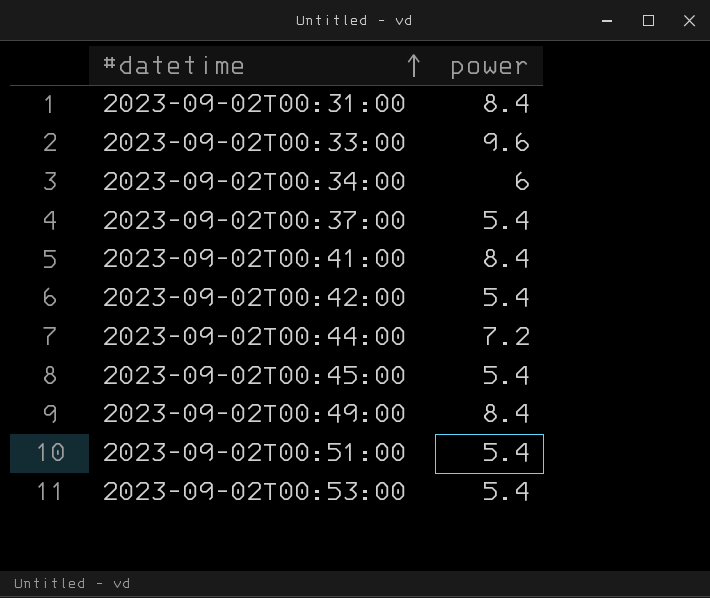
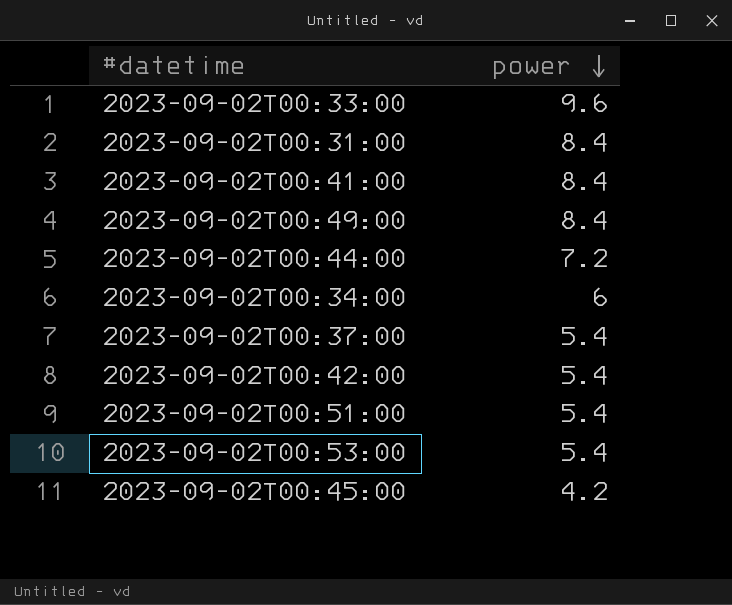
row order: #datetime ascending -> power descending
2023-09-02T00:45:00 | power: 5.4 -> 4.2

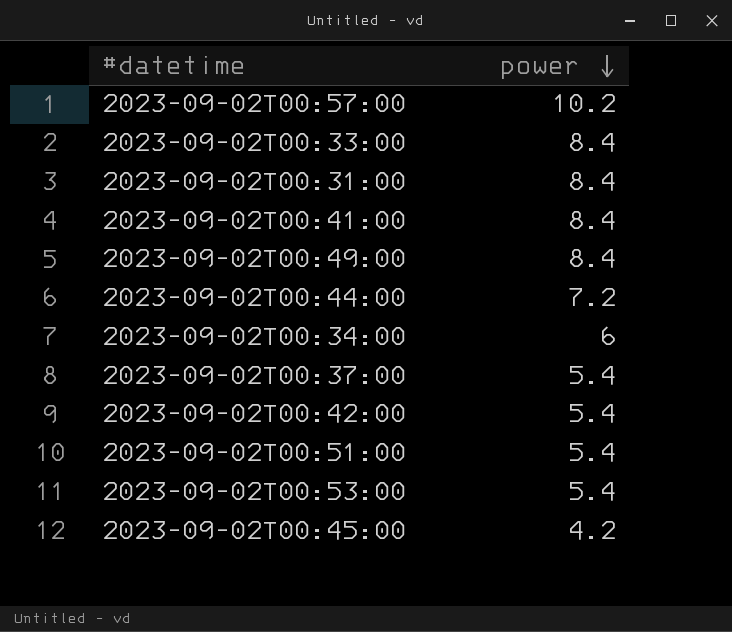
row 2023-09-02T00:57:00: none -> 10.2
2023-09-02T00:33:00 | power: 9.6 -> 8.4

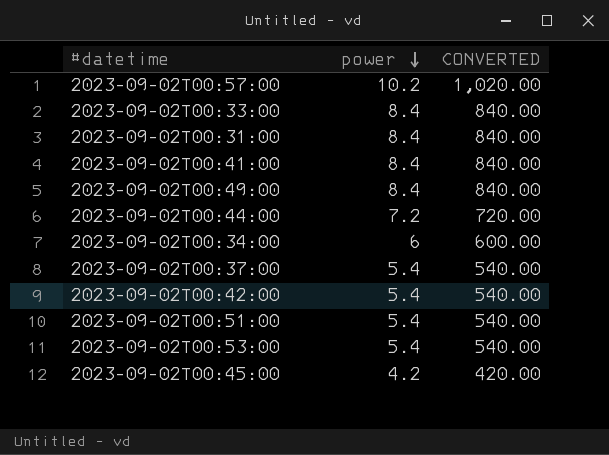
column CONVERTED | formula: none -> [power] * 100

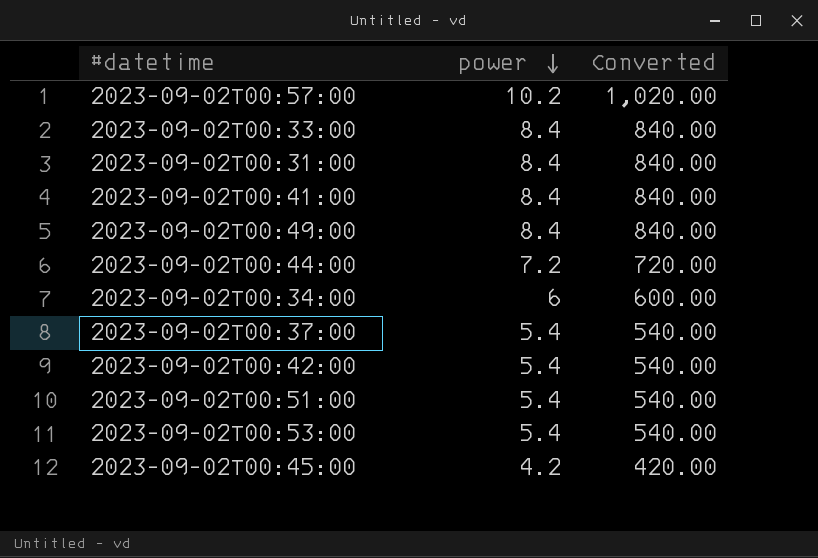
column name: CONVERTED -> Converted

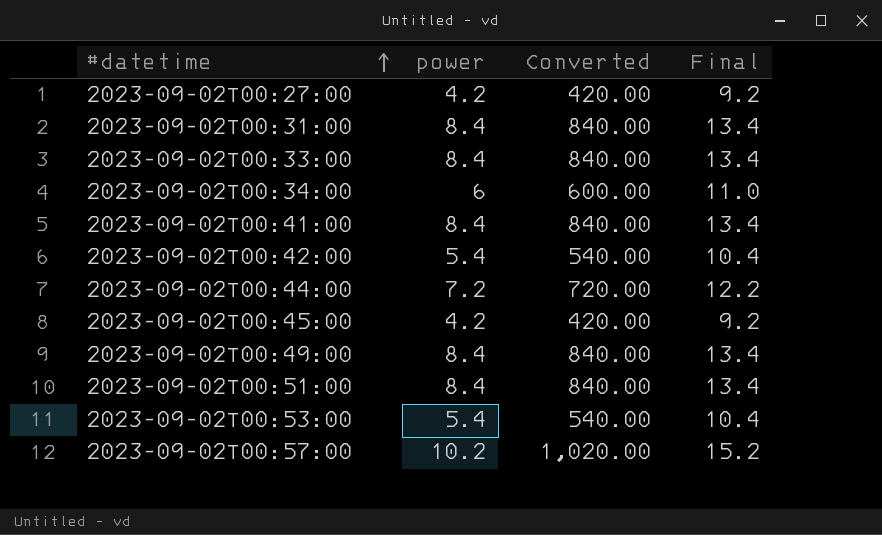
row order: power descending -> #datetime ascending
column Final | formula: none -> [power] + 5
row 2023-09-02T00:37:00: 5.4 | 540.00 -> none
row 2023-09-02T00:27:00: none -> 4.2 | 420.00 | 9.2
2023-09-02T00:51:00 | power: 5.4 -> 8.4
2023-09-02T00:51:00 | Converted: 540.00 -> 840.00

